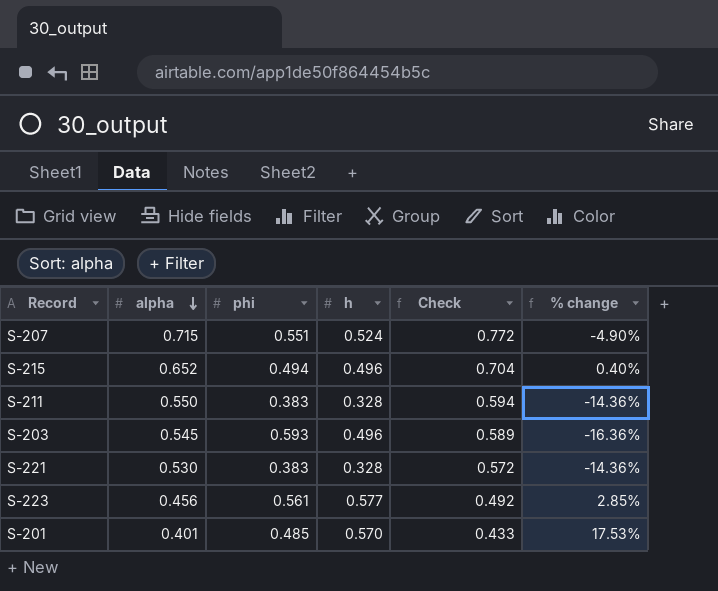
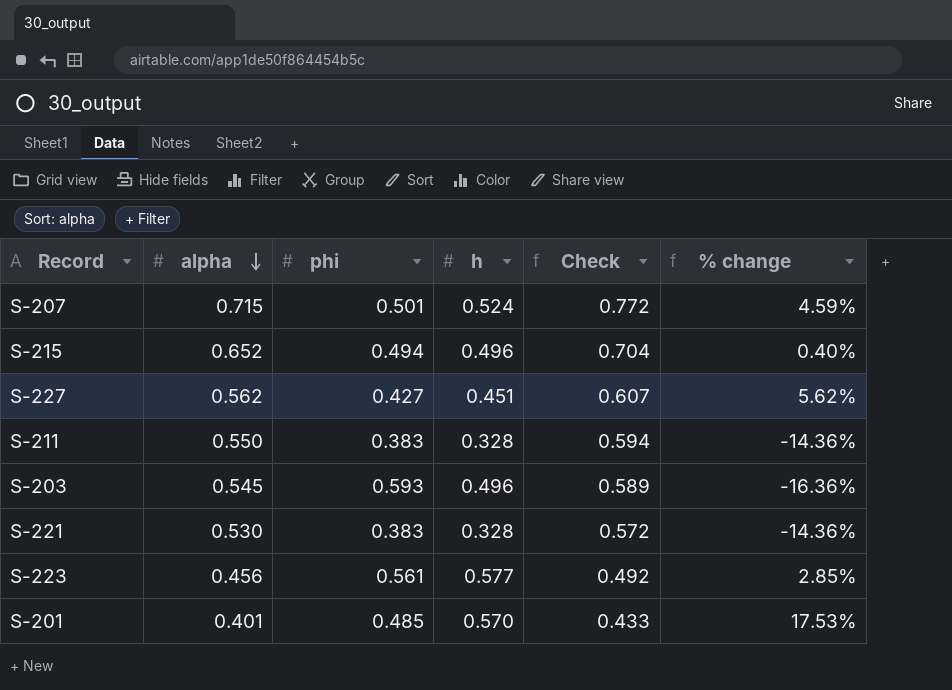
S-207 | phi: 0.551 -> 0.501
S-207 | % change: -4.90% -> 4.59%
row S-227: none -> 0.562 | 0.427 | 0.451 | 0.607 | 5.62%

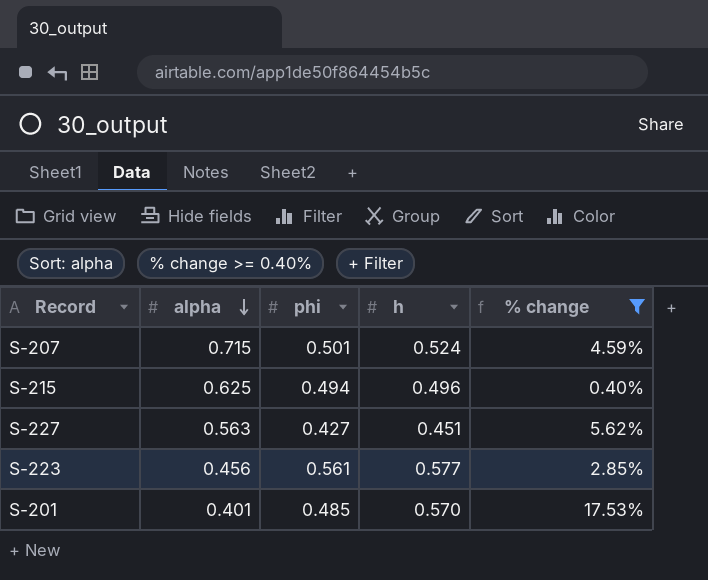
filter: none -> % change >= 0.40%
column Check | formula: [alpha] * 1.08 -> none
S-215 | alpha: 0.652 -> 0.625
S-227 | alpha: 0.562 -> 0.563

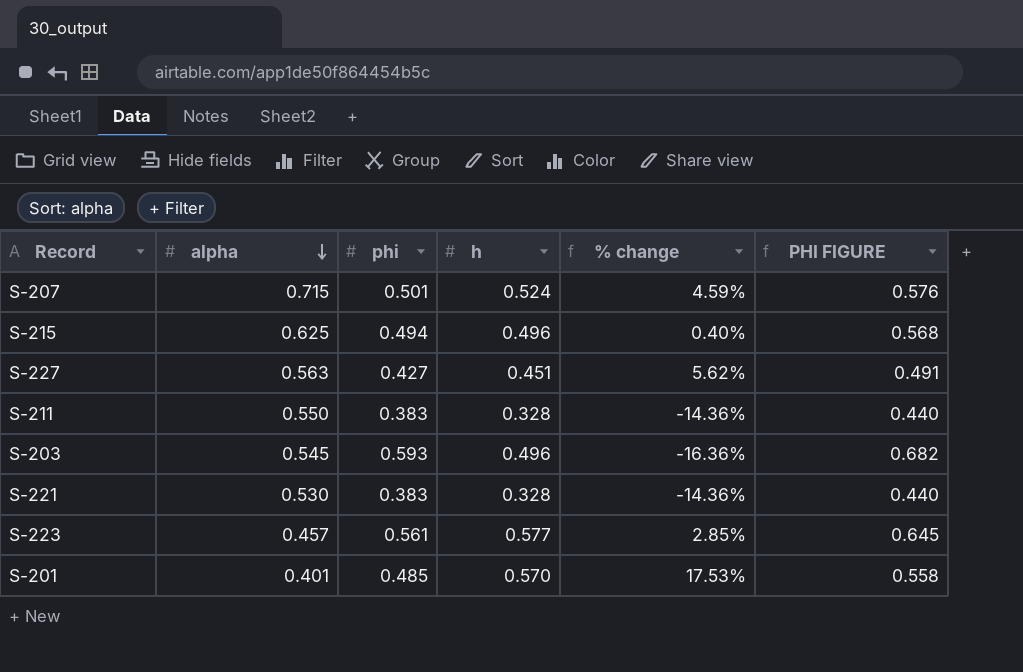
filter: % change >= 0.40% -> none
column PHI FIGURE | formula: none -> [phi] * 1.15
S-223 | alpha: 0.456 -> 0.457

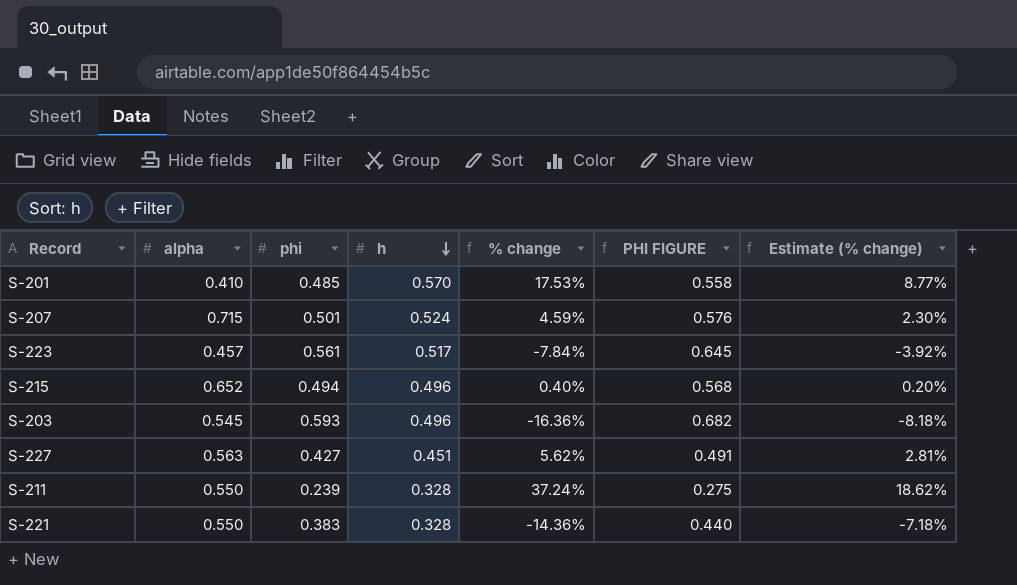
row order: alpha descending -> h descending
column Estimate (% change) | formula: none -> [% change] * 0.5
S-201 | alpha: 0.401 -> 0.410
S-223 | h: 0.577 -> 0.517
S-223 | % change: 2.85% -> -7.84%
S-215 | alpha: 0.625 -> 0.652
S-211 | phi: 0.383 -> 0.239
S-211 | % change: -14.36% -> 37.24%
S-211 | PHI FIGURE: 0.440 -> 0.275
S-221 | alpha: 0.530 -> 0.550

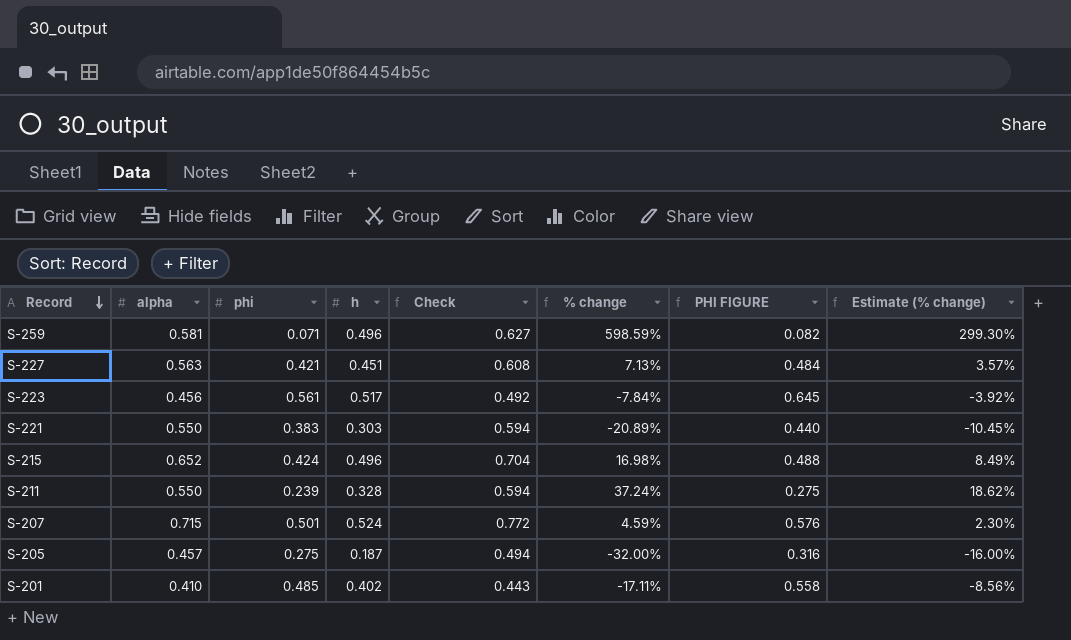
row order: h descending -> Record descending
column Check | formula: none -> [alpha] * 1.08
row S-203: 0.545 | 0.593 | 0.496 | -16.36% | 0.682 | -8.18% -> none
row S-259: none -> 0.581 | 0.071 | 0.496 | 0.627 | 598.59% | 0.082 | 299.30%
S-227 | phi: 0.427 -> 0.421
S-227 | % change: 5.62% -> 7.13%
S-227 | PHI FIGURE: 0.491 -> 0.484
S-227 | Estimate (% change): 2.81% -> 3.57%
S-223 | alpha: 0.457 -> 0.456
S-221 | h: 0.328 -> 0.303
S-221 | % change: -14.36% -> -20.89%
S-221 | Estimate (% change): -7.18% -> -10.45%
S-215 | phi: 0.494 -> 0.424
S-215 | % change: 0.40% -> 16.98%
S-215 | PHI FIGURE: 0.568 -> 0.488
S-215 | Estimate (% change): 0.20% -> 8.49%
row S-205: none -> 0.457 | 0.275 | 0.187 | 0.494 | -32.00% | 0.316 | -16.00%
S-201 | h: 0.570 -> 0.402
S-201 | % change: 17.53% -> -17.11%
S-201 | Estimate (% change): 8.77% -> -8.56%

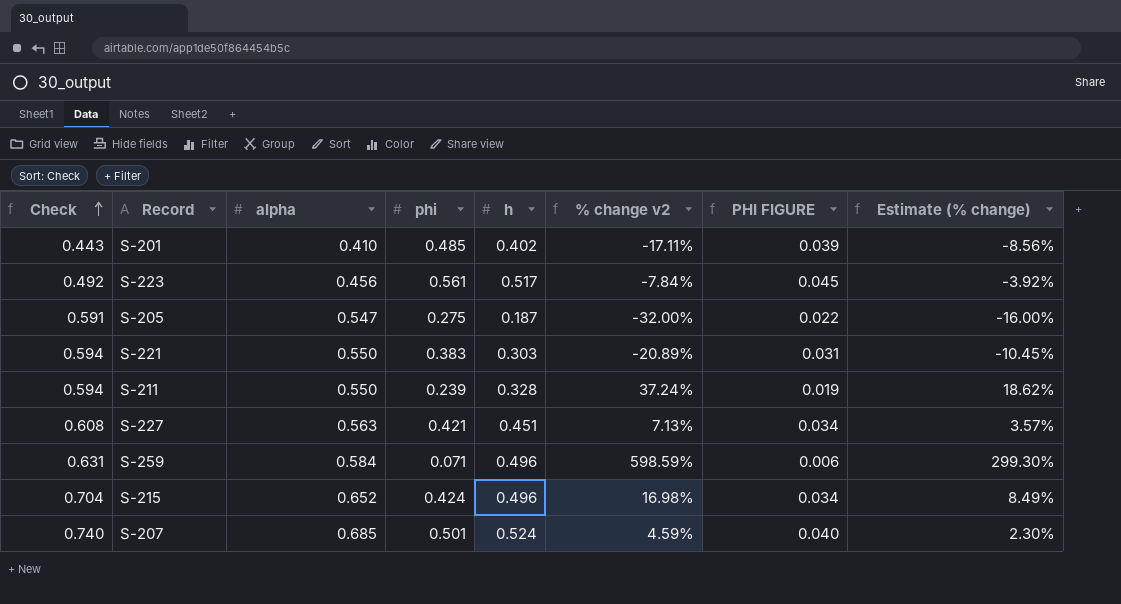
row order: Record descending -> Check ascending
column Check | position: 5 -> 1
column name: % change -> % change v2
column PHI FIGURE | formula: [phi] * 1.15 -> [phi] * 0.08
S-205 | Check: 0.494 -> 0.591
S-205 | alpha: 0.457 -> 0.547
S-259 | Check: 0.627 -> 0.631
S-259 | alpha: 0.581 -> 0.584
S-207 | Check: 0.772 -> 0.740
S-207 | alpha: 0.715 -> 0.685

